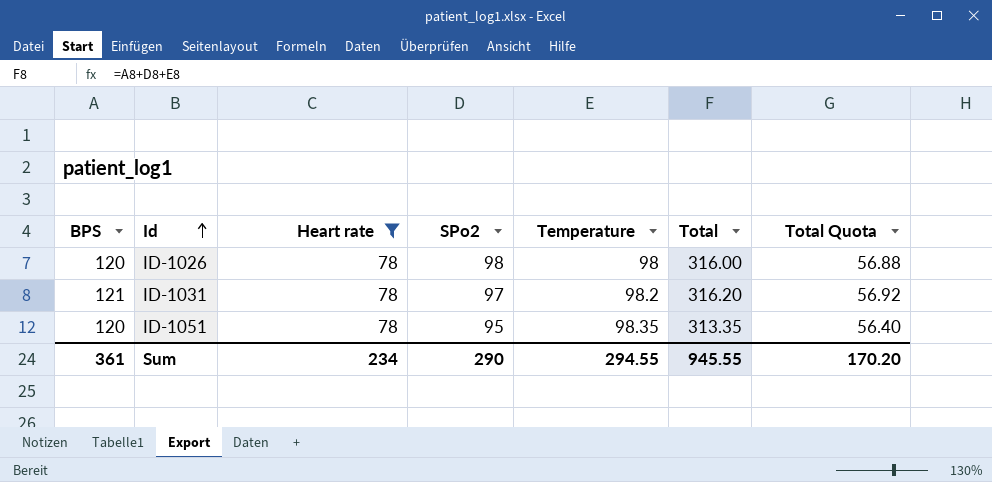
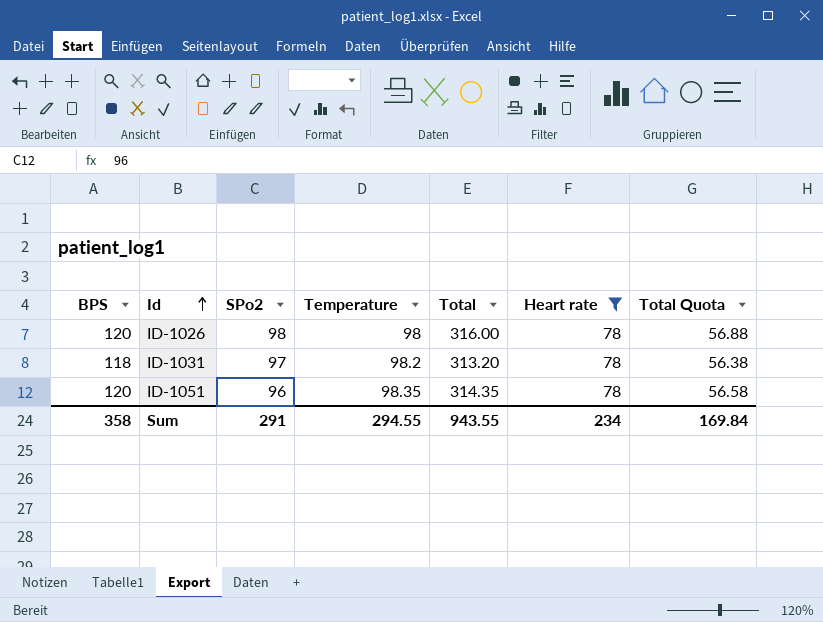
column Heart rate | position: 3 -> 6
ID-1031 | BPS: 121 -> 118
ID-1031 | Total: 316.20 -> 313.20
ID-1031 | Total Quota: 56.92 -> 56.38
ID-1051 | SPo2: 95 -> 96
ID-1051 | Total: 313.35 -> 314.35
ID-1051 | Total Quota: 56.40 -> 56.58
Sum | BPS: 361 -> 358
Sum | SPo2: 290 -> 291
Sum | Total: 945.55 -> 943.55
Sum | Total Quota: 170.20 -> 169.84

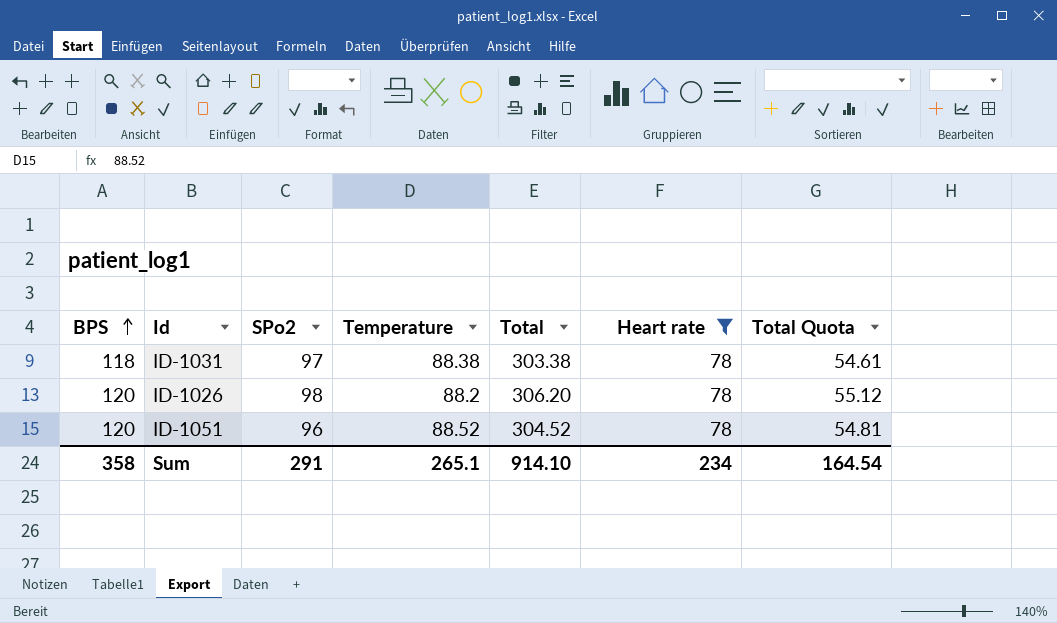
row order: Id ascending -> BPS ascending
ID-1031 | Temperature: 98.2 -> 88.38
ID-1031 | Total: 313.20 -> 303.38
ID-1031 | Total Quota: 56.38 -> 54.61
ID-1026 | Temperature: 98 -> 88.2
ID-1026 | Total: 316.00 -> 306.20
ID-1026 | Total Quota: 56.88 -> 55.12
ID-1051 | Temperature: 98.35 -> 88.52
ID-1051 | Total: 314.35 -> 304.52
ID-1051 | Total Quota: 56.58 -> 54.81
Sum | Temperature: 294.55 -> 265.1
Sum | Total: 943.55 -> 914.10
Sum | Total Quota: 169.84 -> 164.54

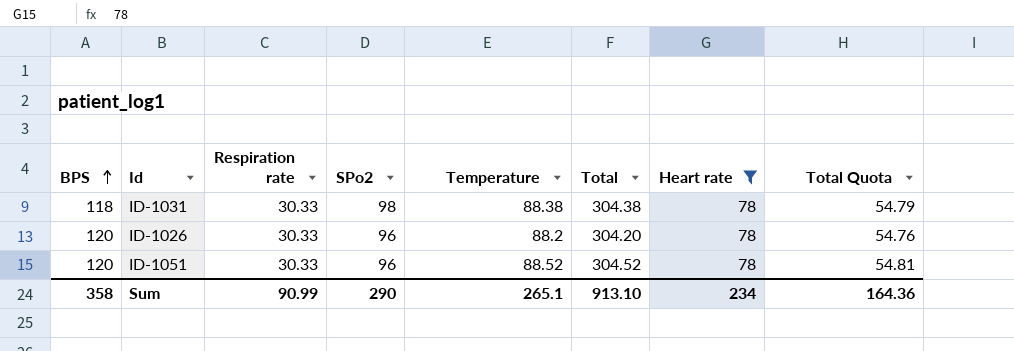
column Respiration rate | position: none -> 3
ID-1031 | SPo2: 97 -> 98
ID-1031 | Total: 303.38 -> 304.38
ID-1031 | Total Quota: 54.61 -> 54.79
ID-1026 | SPo2: 98 -> 96
ID-1026 | Total: 306.20 -> 304.20
ID-1026 | Total Quota: 55.12 -> 54.76
Sum | SPo2: 291 -> 290
Sum | Total: 914.10 -> 913.10
Sum | Total Quota: 164.54 -> 164.36

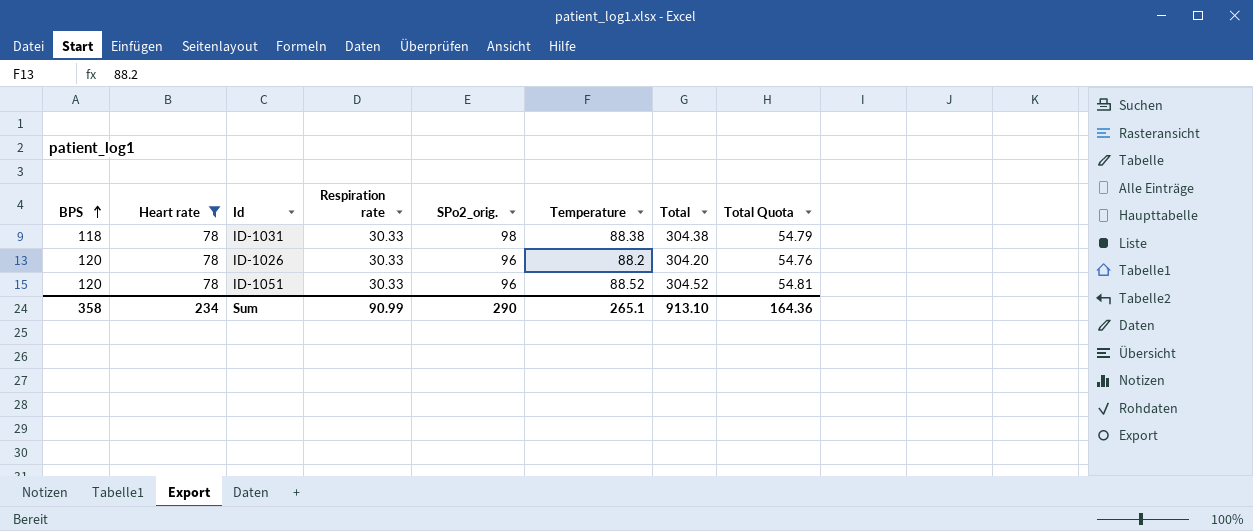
column Heart rate | position: 7 -> 2
column name: SPo2 -> SPo2_orig.

